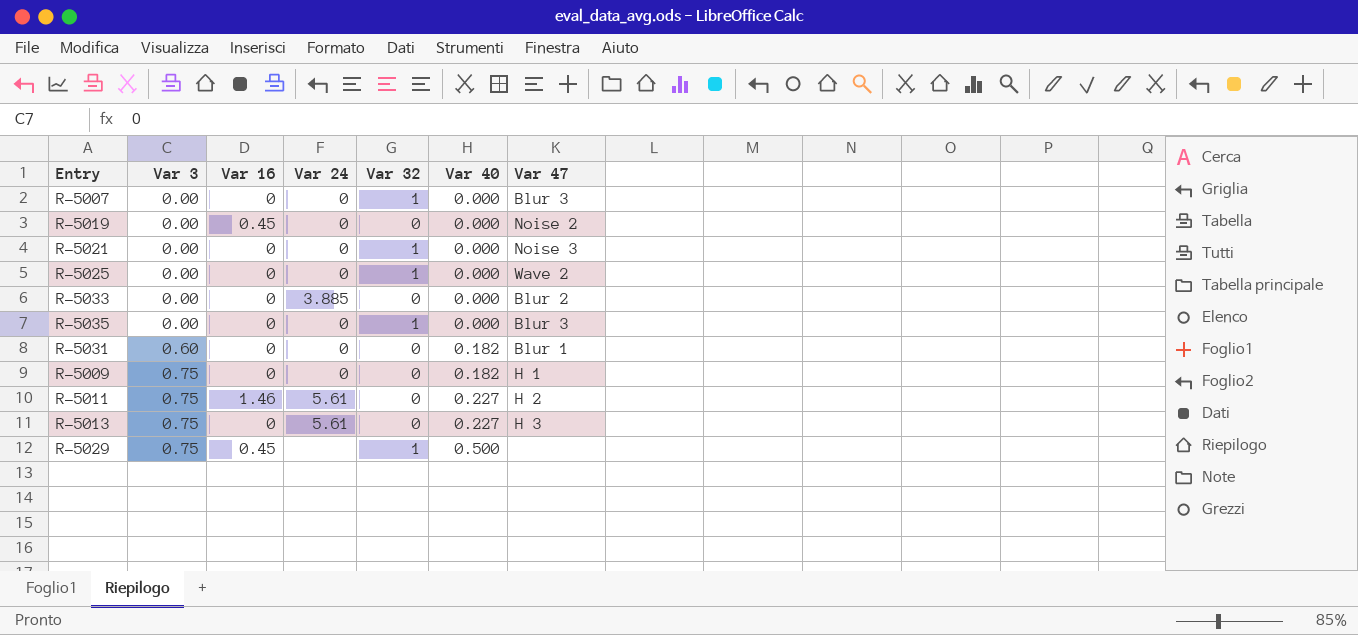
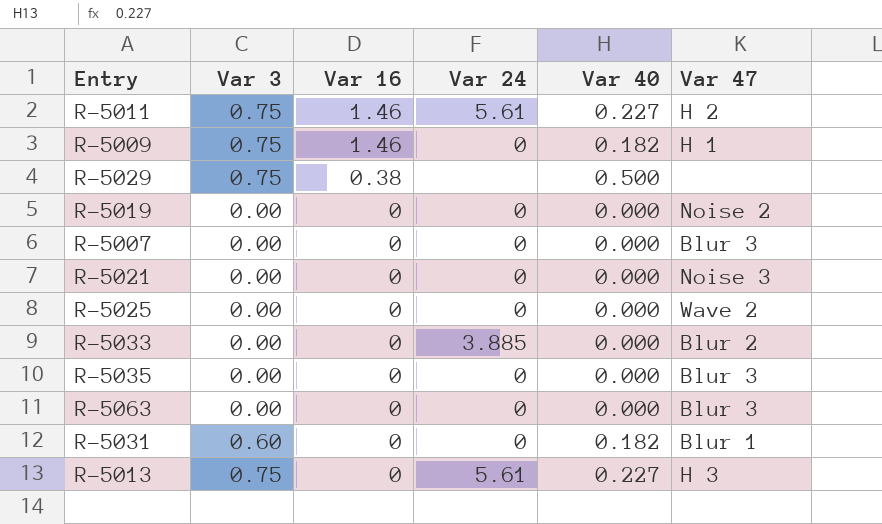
row order: Var 3 ascending -> Var 16 descending
column Var 32 | position: 5 -> none
R-5009 | Var 16: 0 -> 1.46
R-5029 | Var 16: 0.45 -> 0.38
R-5019 | Var 16: 0.45 -> 0
row R-5063: none -> 0.00 | 0 | 0 | 0.000 | Blur 3

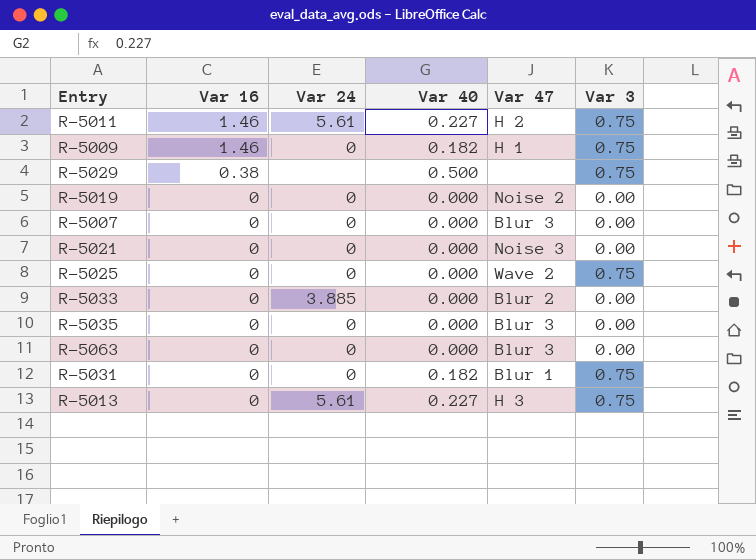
column Var 3 | position: 2 -> 6
R-5025 | Var 3: 0.00 -> 0.75
R-5031 | Var 3: 0.60 -> 0.75

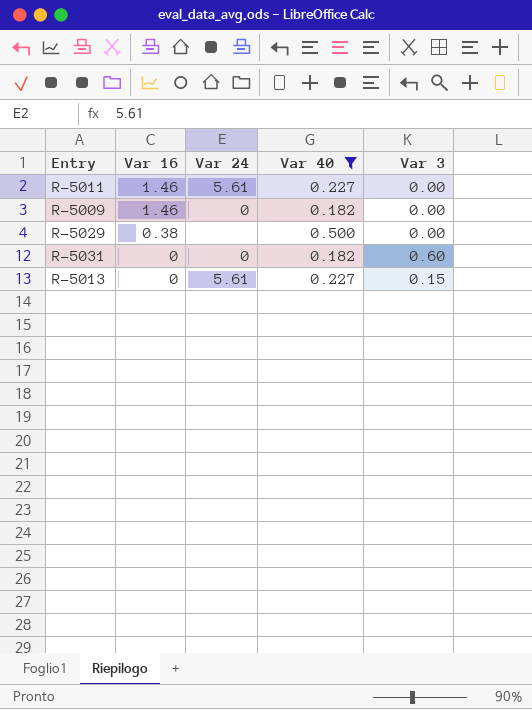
filter: none -> Var 40 != 0.000
column Var 47 | position: 5 -> none
R-5011 | Var 3: 0.75 -> 0.00
R-5009 | Var 3: 0.75 -> 0.00
R-5029 | Var 3: 0.75 -> 0.00
R-5031 | Var 3: 0.75 -> 0.60
R-5013 | Var 3: 0.75 -> 0.15

